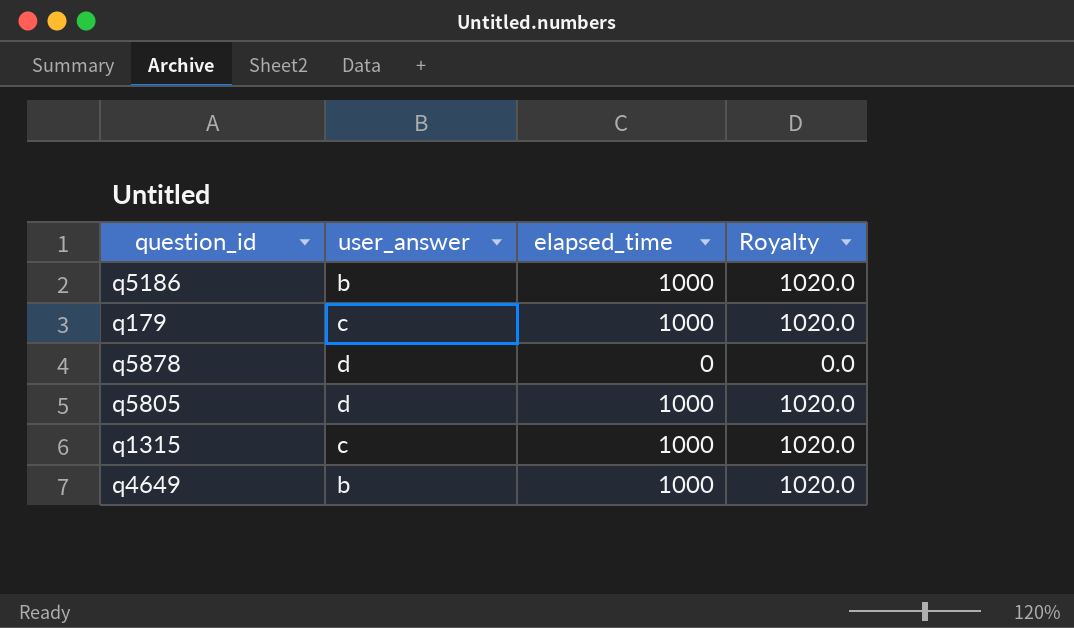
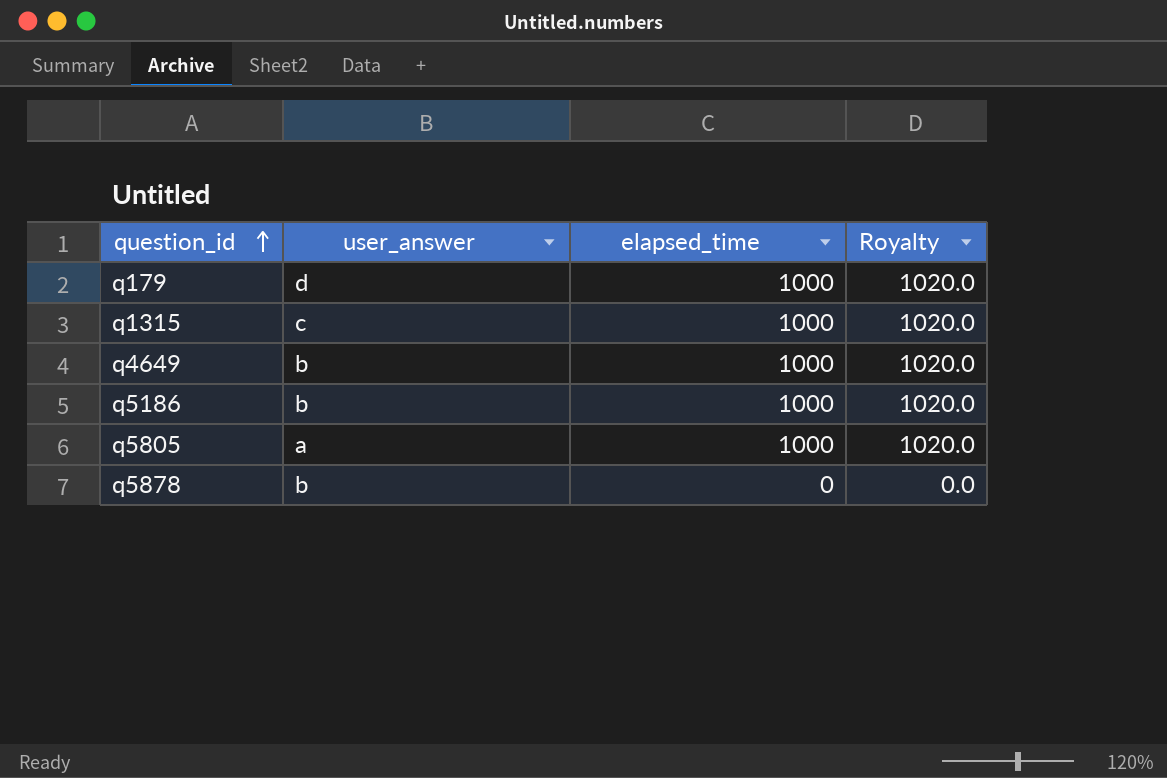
row order: none -> question_id ascending
q179 | user_answer: c -> d
q5805 | user_answer: d -> a
q5878 | user_answer: d -> b

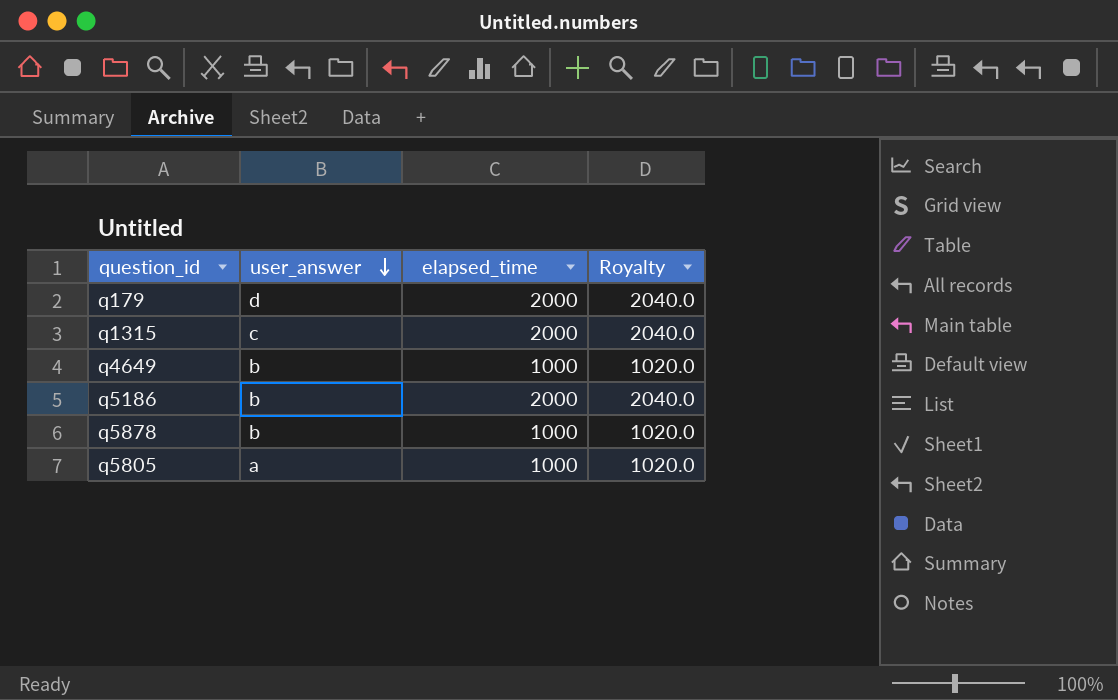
row order: question_id ascending -> user_answer descending
q179 | elapsed_time: 1000 -> 2000
q179 | Royalty: 1020.0 -> 2040.0
q1315 | elapsed_time: 1000 -> 2000
q1315 | Royalty: 1020.0 -> 2040.0
q5186 | elapsed_time: 1000 -> 2000
q5186 | Royalty: 1020.0 -> 2040.0
q5878 | elapsed_time: 0 -> 1000
q5878 | Royalty: 0.0 -> 1020.0

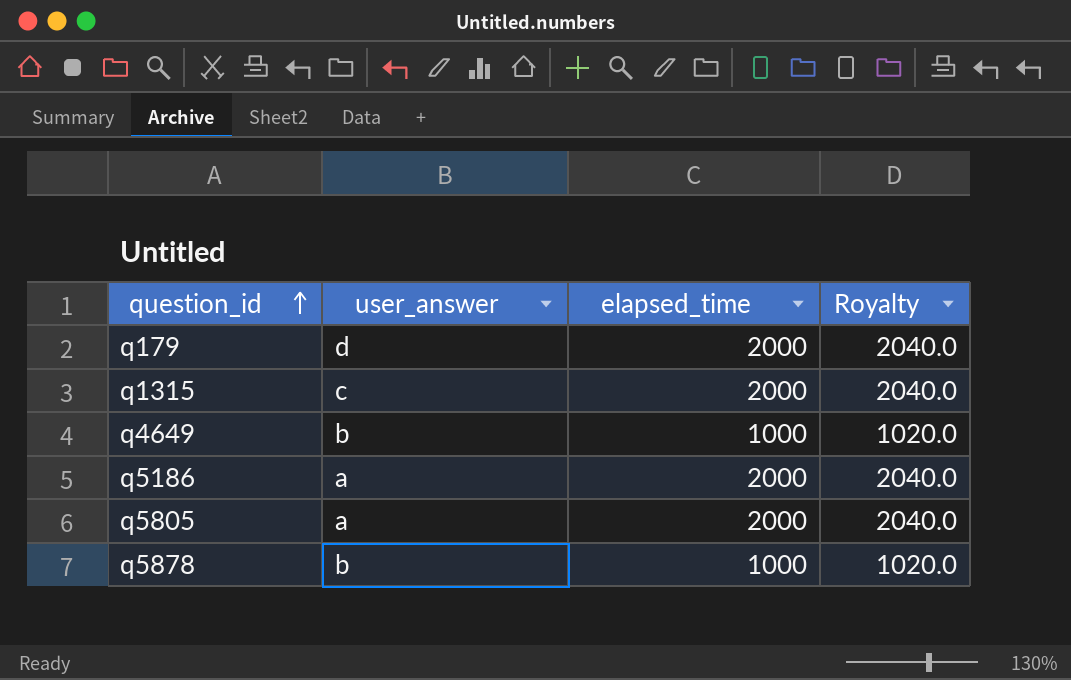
row order: user_answer descending -> question_id ascending
q5186 | user_answer: b -> a
q5805 | elapsed_time: 1000 -> 2000
q5805 | Royalty: 1020.0 -> 2040.0

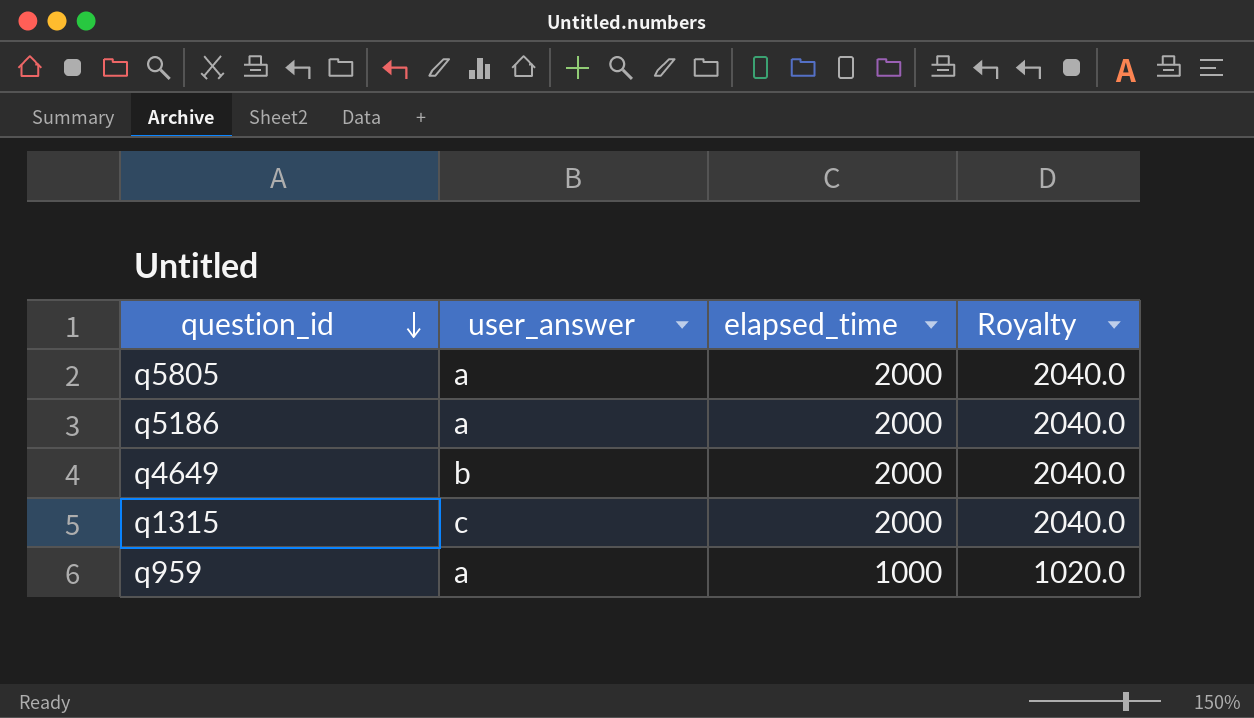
row order: question_id ascending -> question_id descending
row q179: d | 2000 | 2040.0 -> none
row q5878: b | 1000 | 1020.0 -> none
q4649 | elapsed_time: 1000 -> 2000
q4649 | Royalty: 1020.0 -> 2040.0
row q959: none -> a | 1000 | 1020.0

